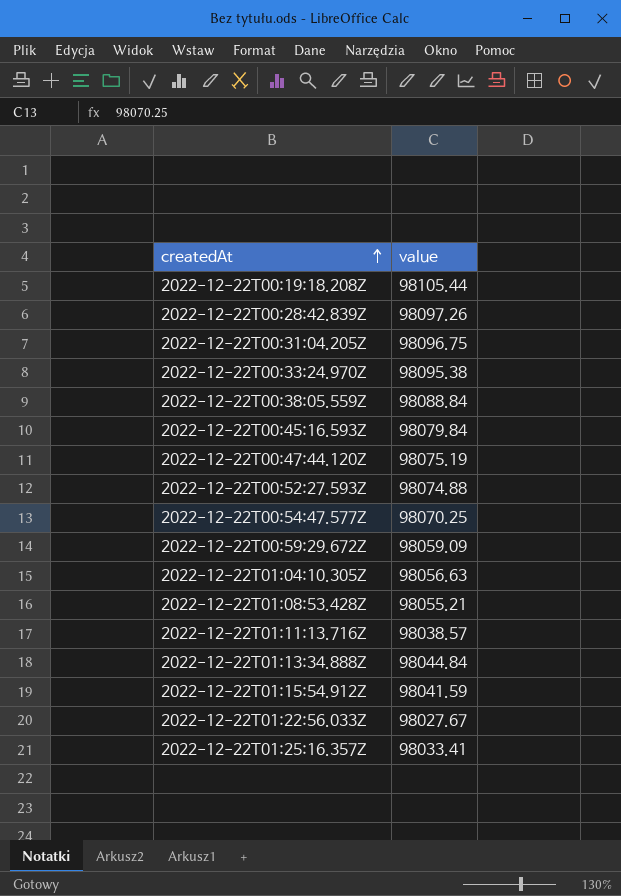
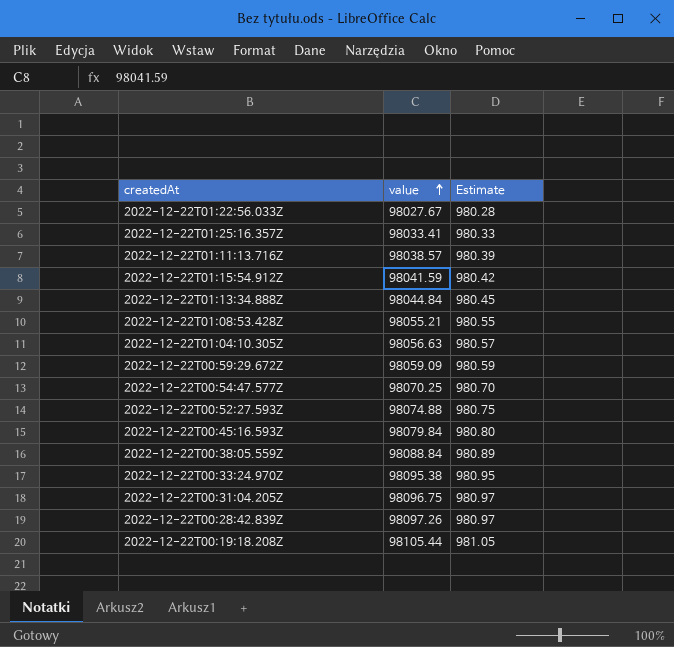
row order: createdAt ascending -> value ascending
column Estimate | formula: none -> [value] * 0.01
row 2022-12-22T00:47:44.120Z: 98075.19 -> none

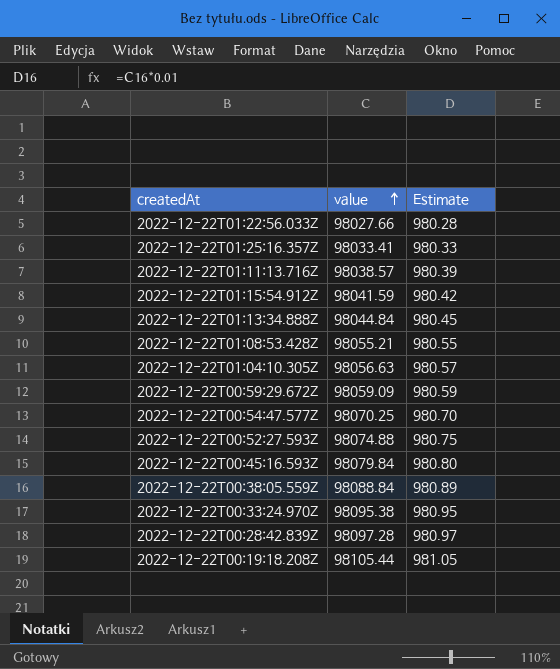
row 2022-12-22T00:31:04.205Z: 98096.75 | 980.97 -> none
2022-12-22T01:22:56.033Z | value: 98027.67 -> 98027.66
2022-12-22T00:28:42.839Z | value: 98097.26 -> 98097.28

